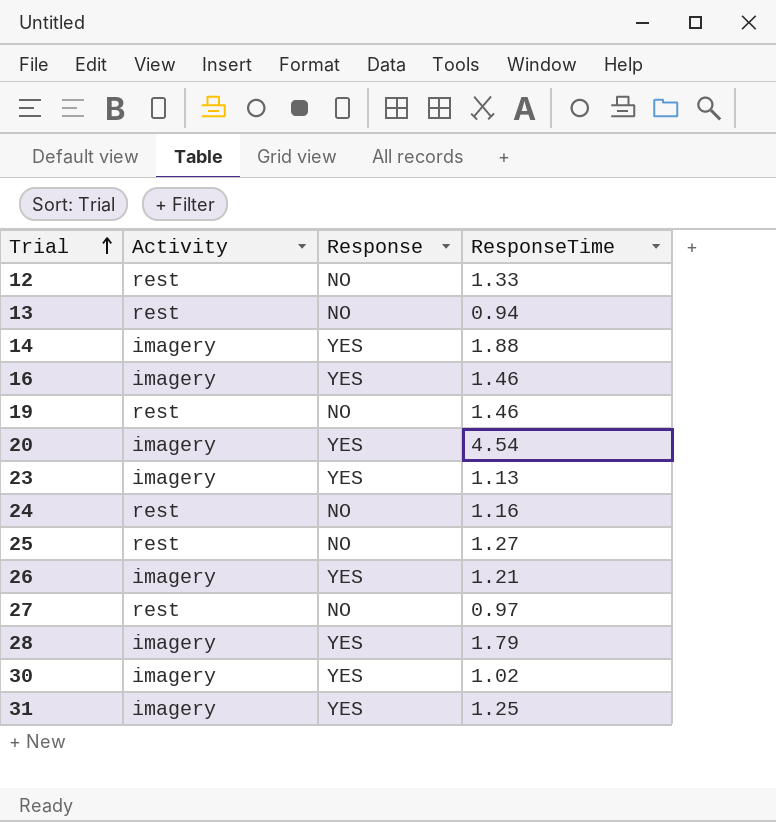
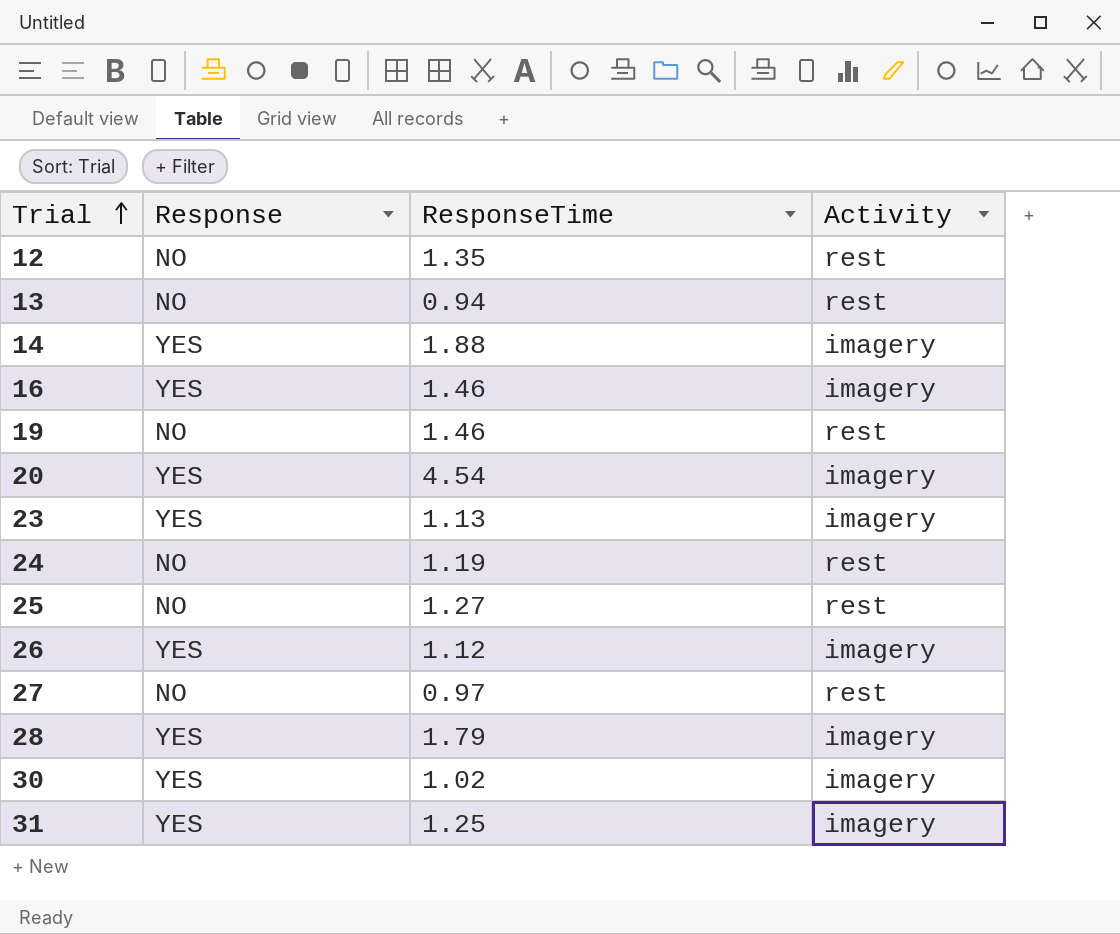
column Activity | position: 2 -> 4
12 | ResponseTime: 1.33 -> 1.35
24 | ResponseTime: 1.16 -> 1.19
26 | ResponseTime: 1.21 -> 1.12

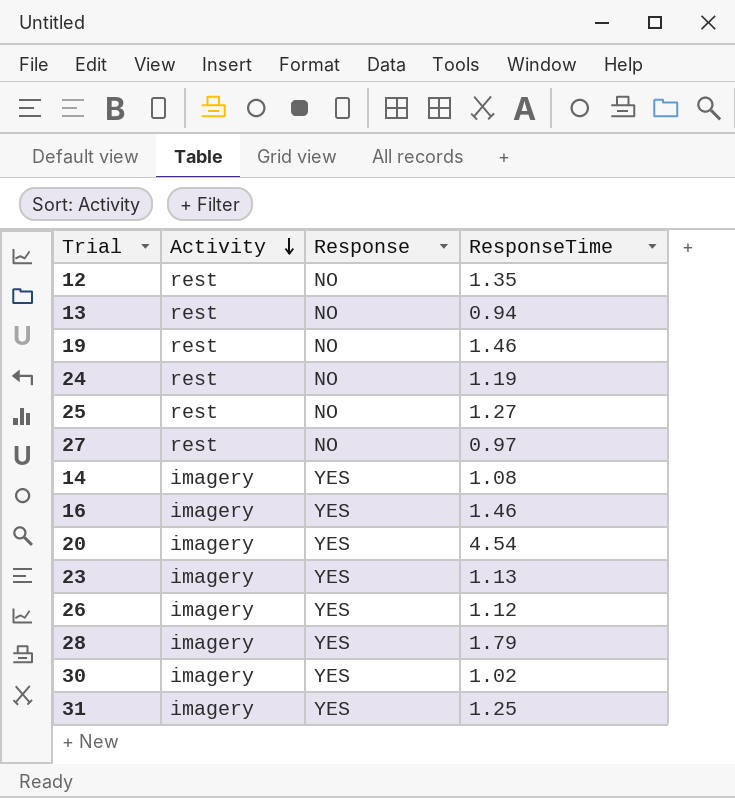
row order: Trial ascending -> Activity descending
column Activity | position: 4 -> 2
14 | ResponseTime: 1.88 -> 1.08

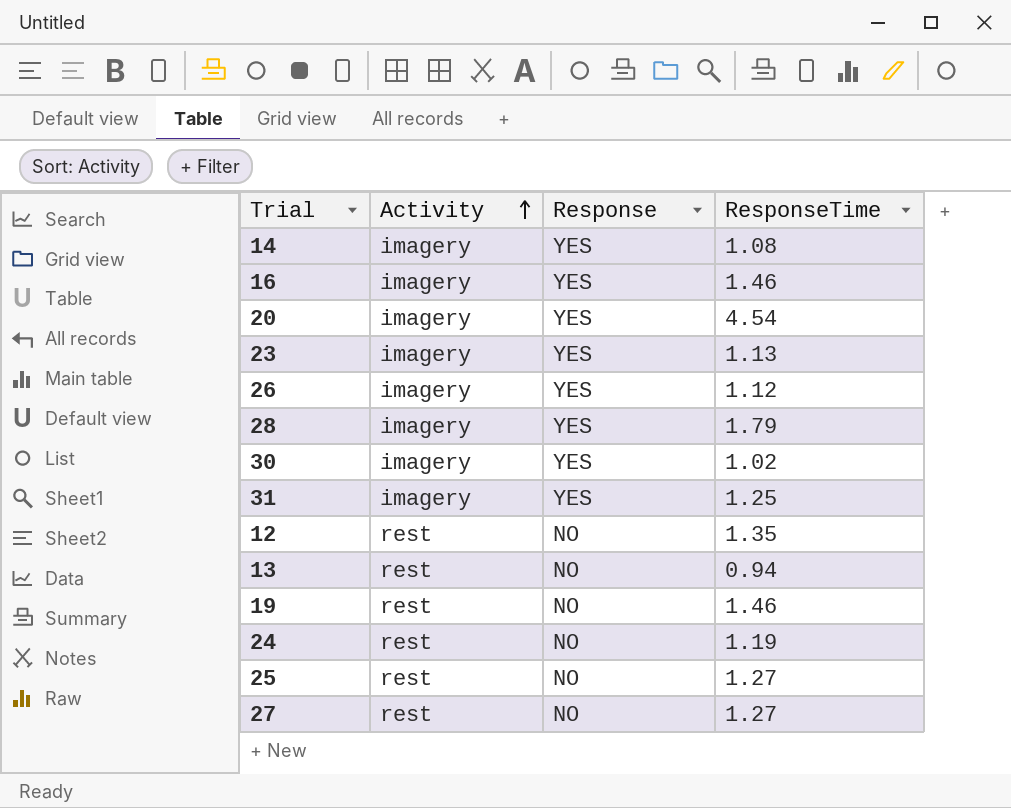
row order: Activity descending -> Activity ascending
27 | ResponseTime: 0.97 -> 1.27

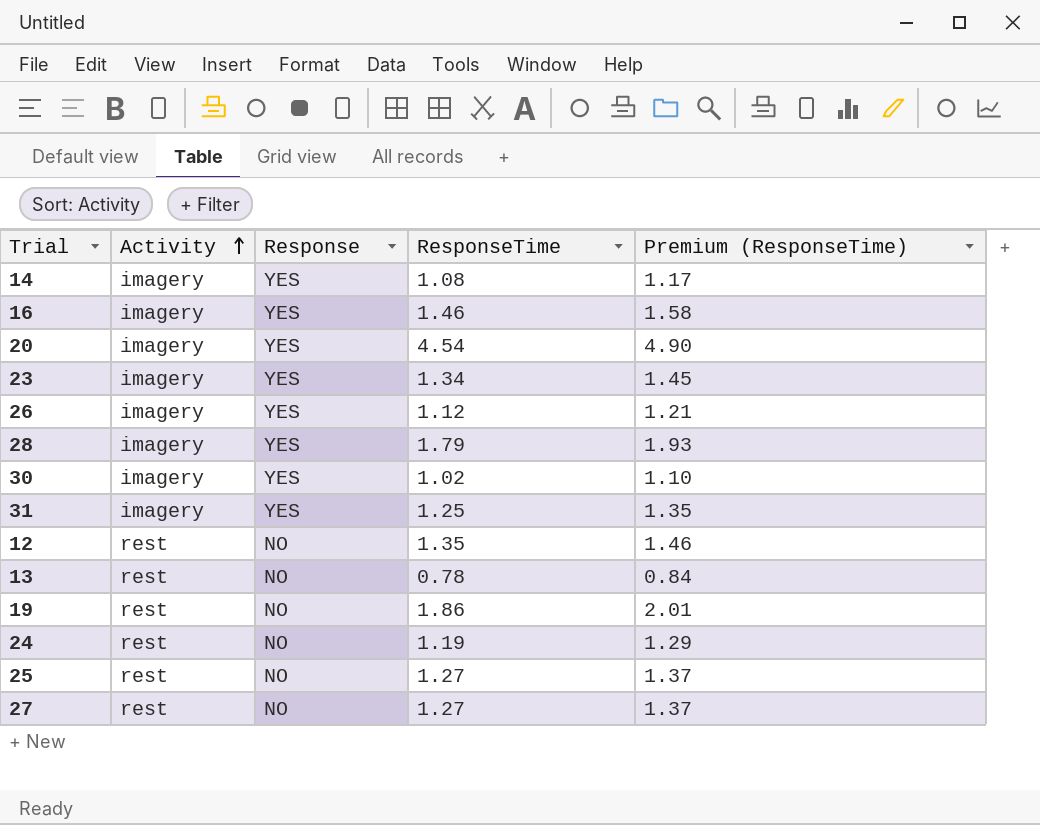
column Premium (ResponseTime) | formula: none -> [ResponseTime] * 1.08
23 | ResponseTime: 1.13 -> 1.34
13 | ResponseTime: 0.94 -> 0.78
19 | ResponseTime: 1.46 -> 1.86

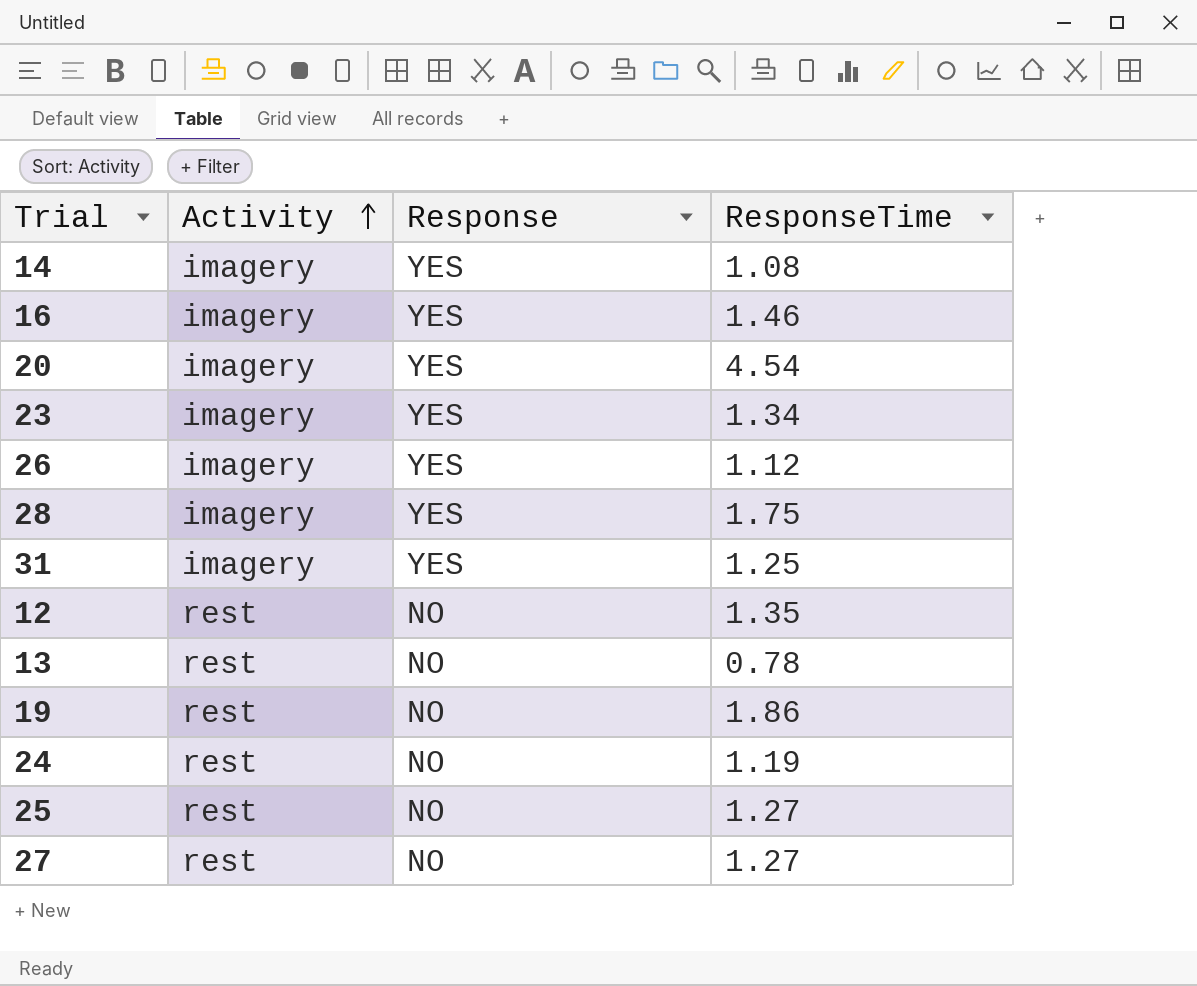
column Premium (ResponseTime) | formula: [ResponseTime] * 1.08 -> none
row 30: imagery | YES | 1.02 | 1.10 -> none
28 | ResponseTime: 1.79 -> 1.75

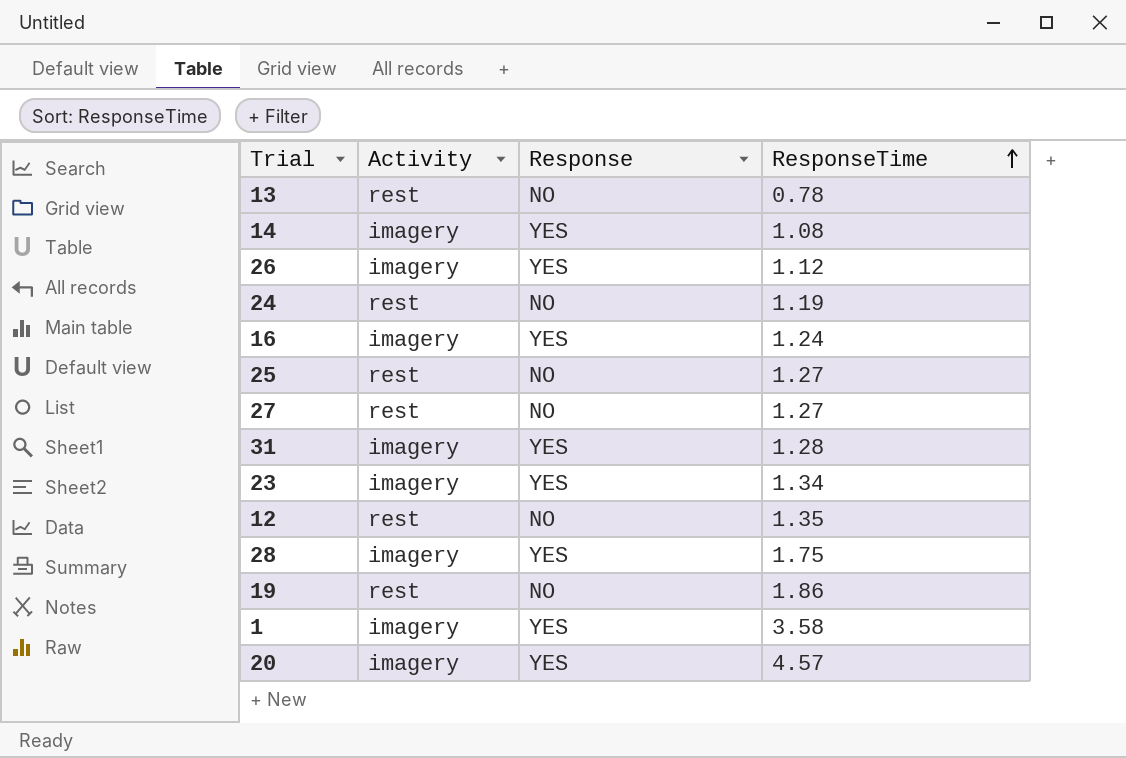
row order: Activity ascending -> ResponseTime ascending
16 | ResponseTime: 1.46 -> 1.24
31 | ResponseTime: 1.25 -> 1.28
row 1: none -> imagery | YES | 3.58
20 | ResponseTime: 4.54 -> 4.57

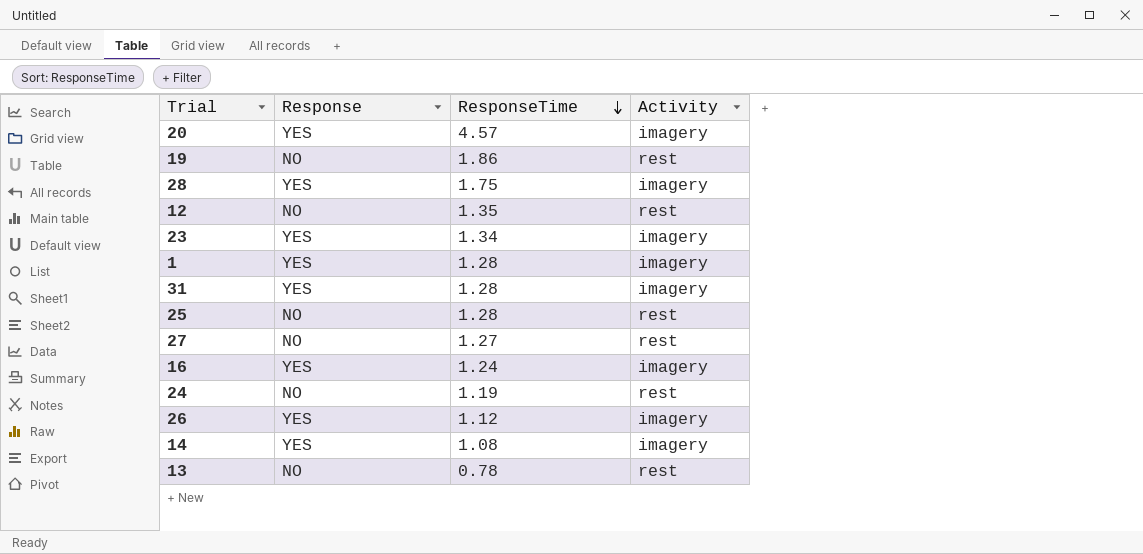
row order: ResponseTime ascending -> ResponseTime descending
column Activity | position: 2 -> 4
1 | ResponseTime: 3.58 -> 1.28
25 | ResponseTime: 1.27 -> 1.28

